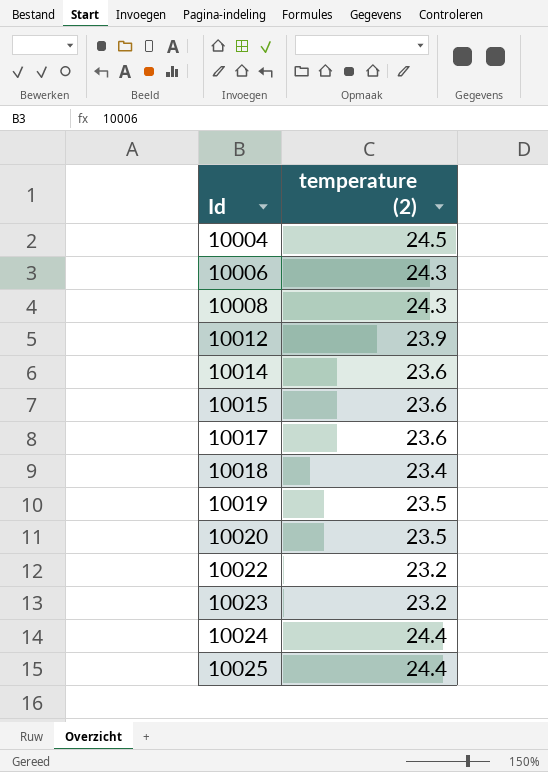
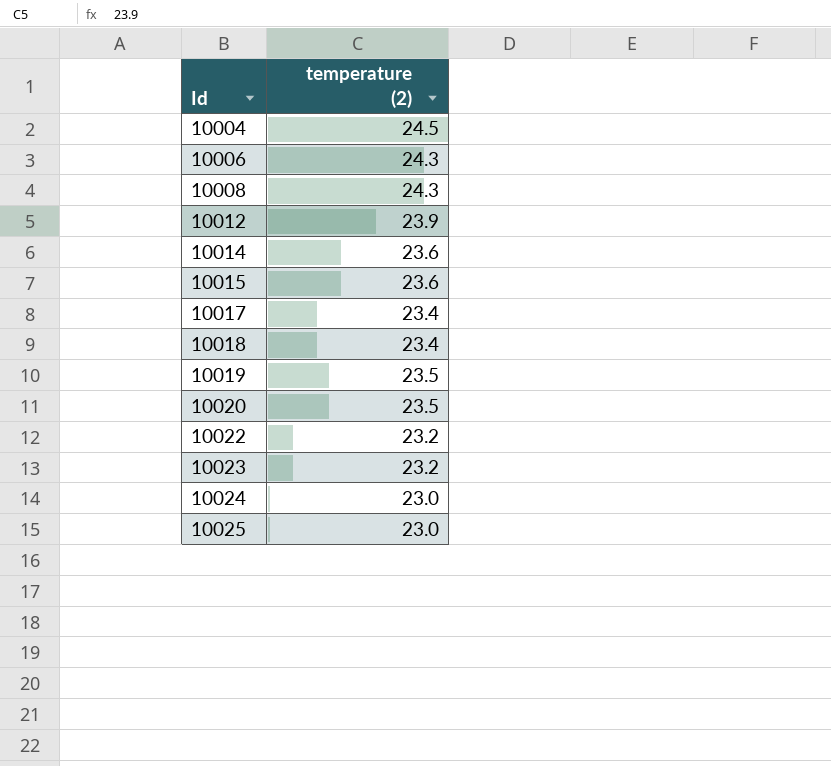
10017 | temperature (2): 23.6 -> 23.4
10024 | temperature (2): 24.4 -> 23.0
10025 | temperature (2): 24.4 -> 23.0

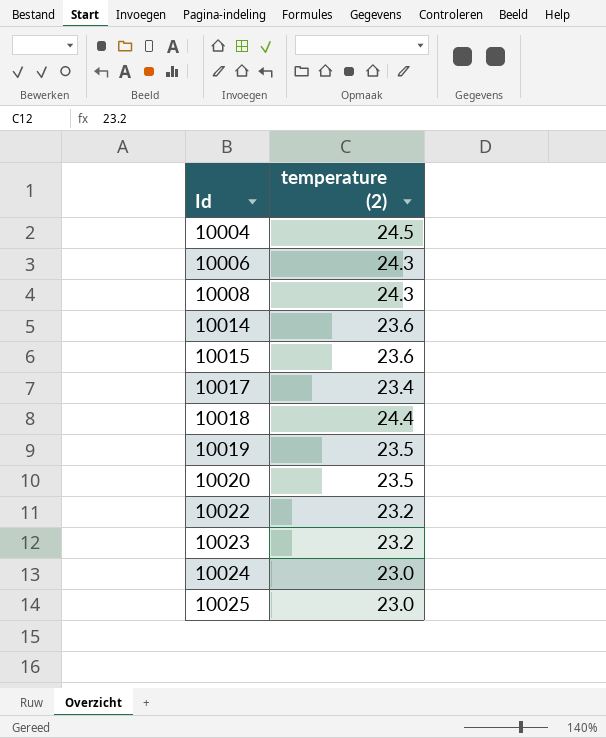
row 10012: 23.9 -> none
10018 | temperature (2): 23.4 -> 24.4

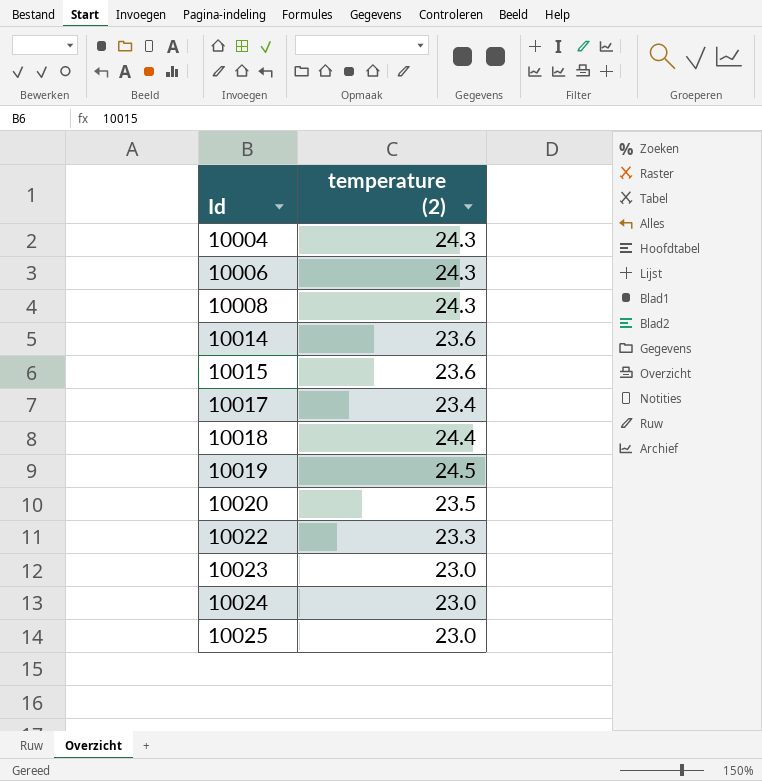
10004 | temperature (2): 24.5 -> 24.3
10019 | temperature (2): 23.5 -> 24.5
10022 | temperature (2): 23.2 -> 23.3
10023 | temperature (2): 23.2 -> 23.0

